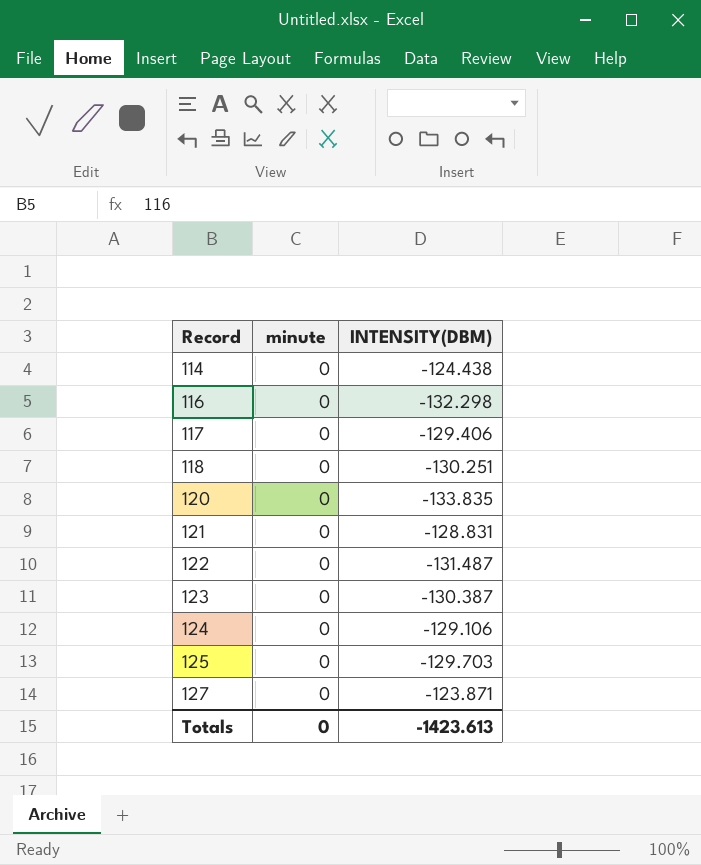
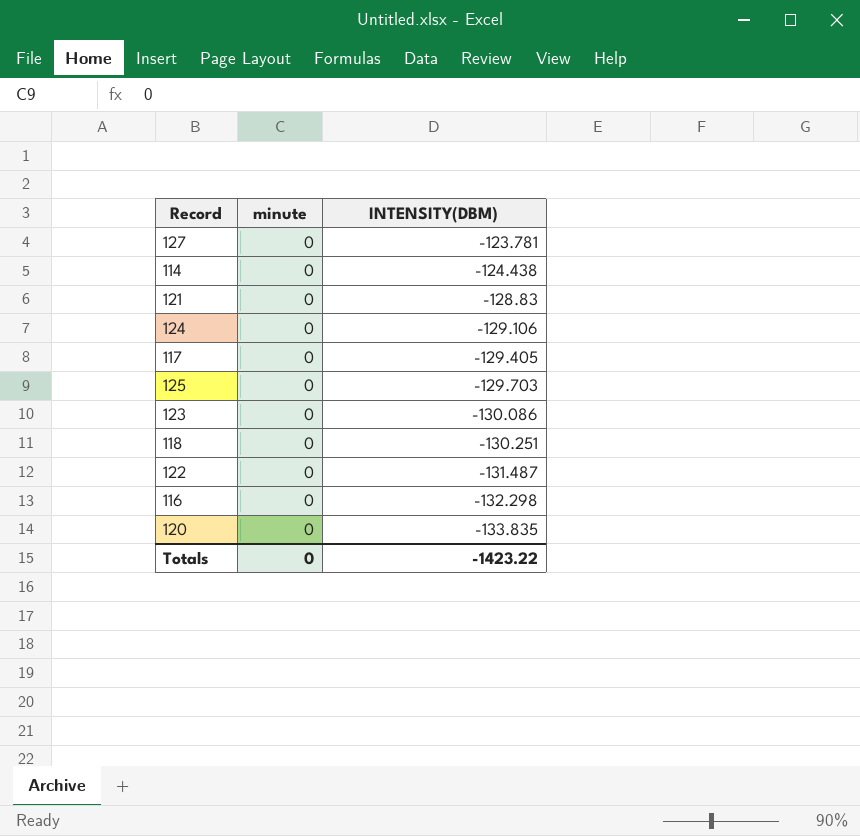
row order: Record ascending -> INTENSITY(DBM) descending
127 | INTENSITY(DBM): -123.871 -> -123.781
121 | INTENSITY(DBM): -128.831 -> -128.83
117 | INTENSITY(DBM): -129.406 -> -129.405
123 | INTENSITY(DBM): -130.387 -> -130.086
Totals | INTENSITY(DBM): -1423.613 -> -1423.22

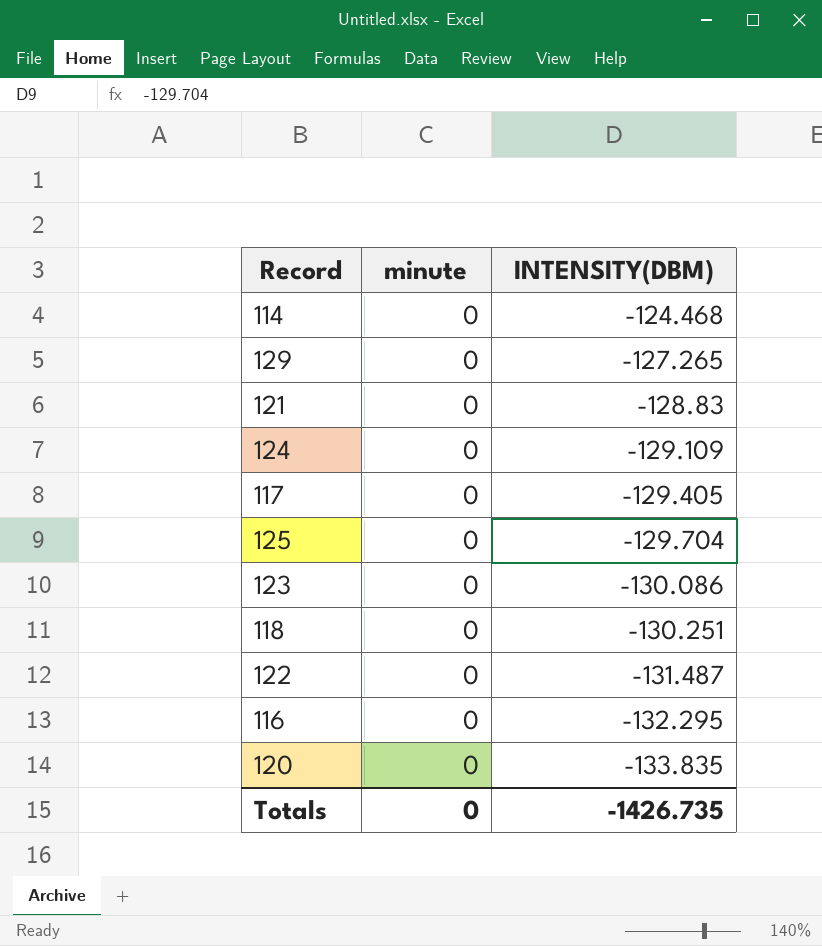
row 127: 0 | -123.781 -> none
114 | INTENSITY(DBM): -124.438 -> -124.468
row 129: none -> 0 | -127.265
124 | INTENSITY(DBM): -129.106 -> -129.109
125 | INTENSITY(DBM): -129.703 -> -129.704
116 | INTENSITY(DBM): -132.298 -> -132.295
Totals | INTENSITY(DBM): -1423.22 -> -1426.735

